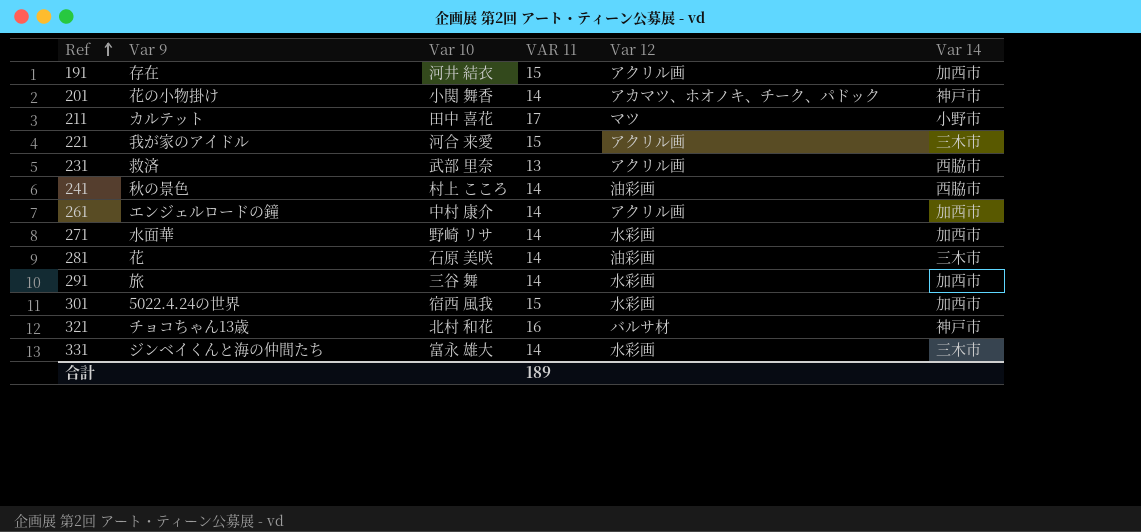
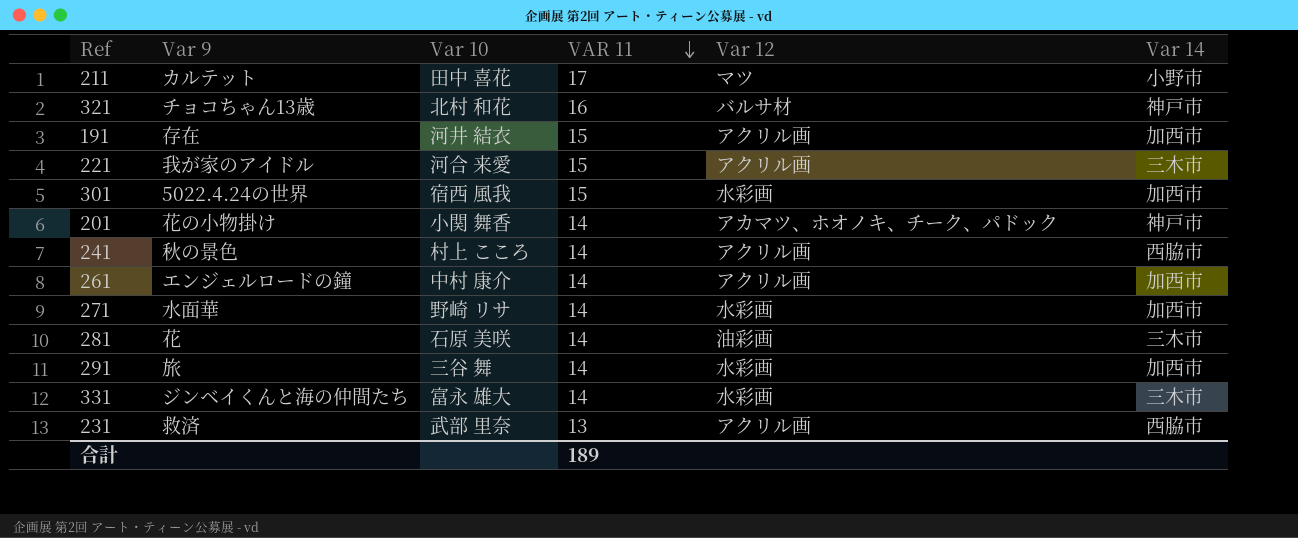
row order: Ref ascending -> VAR 11 descending
241 | Var 12: 油彩画 -> アクリル画

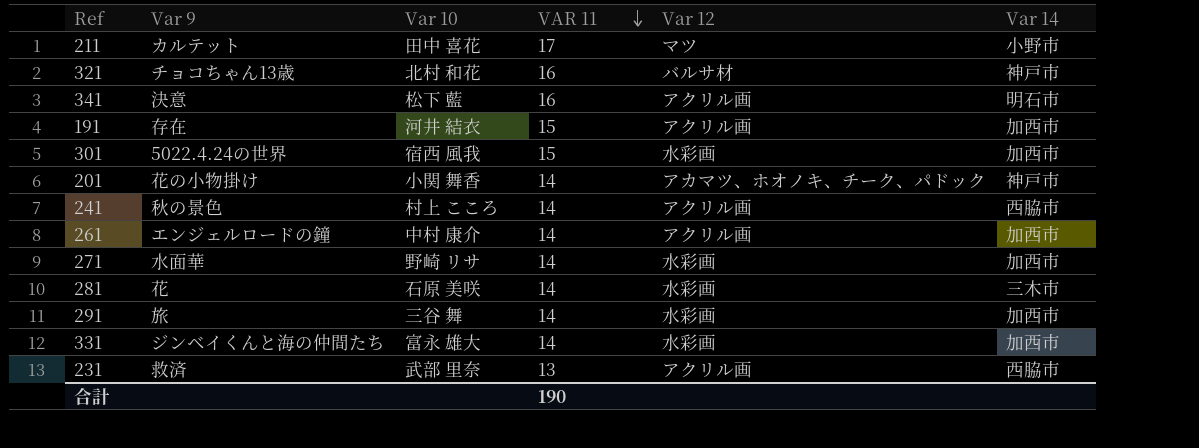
row 221: 我が家のアイドル | 河合 来愛 | 15 | アクリル画 | 三木市 -> none
row 341: none -> 決意 | 松下 藍 | 16 | アクリル画 | 明石市
281 | Var 12: 油彩画 -> 水彩画
331 | Var 14: 三木市 -> 加西市
合計 | VAR 11: 189 -> 190

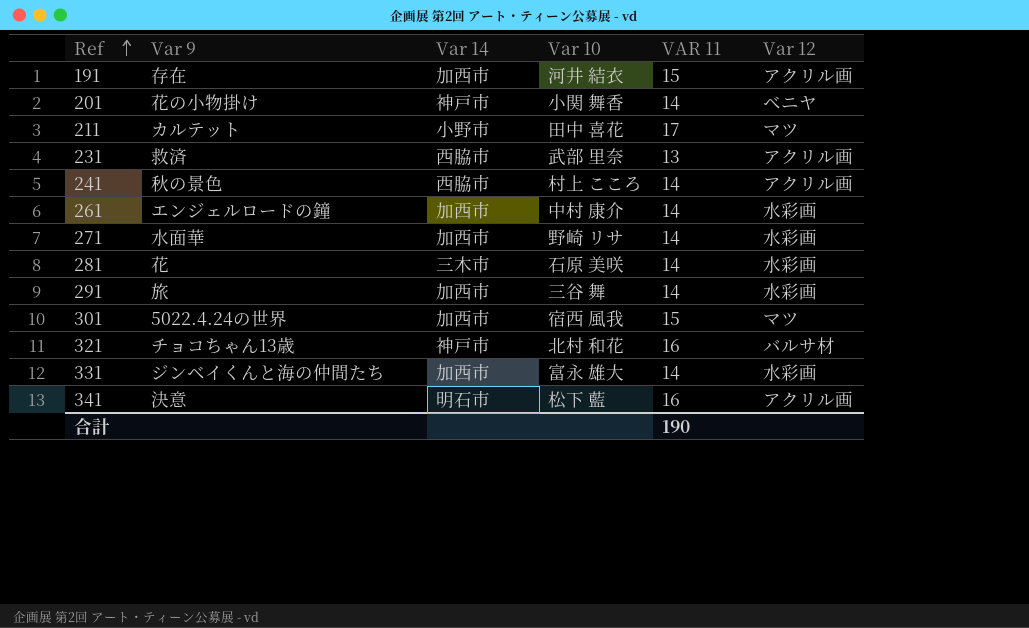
row order: VAR 11 descending -> Ref ascending
column Var 14 | position: 6 -> 3
201 | Var 12: アカマツ、ホオノキ、チーク、パドック -> ベニヤ
261 | Var 12: アクリル画 -> 水彩画
301 | Var 12: 水彩画 -> マツ

